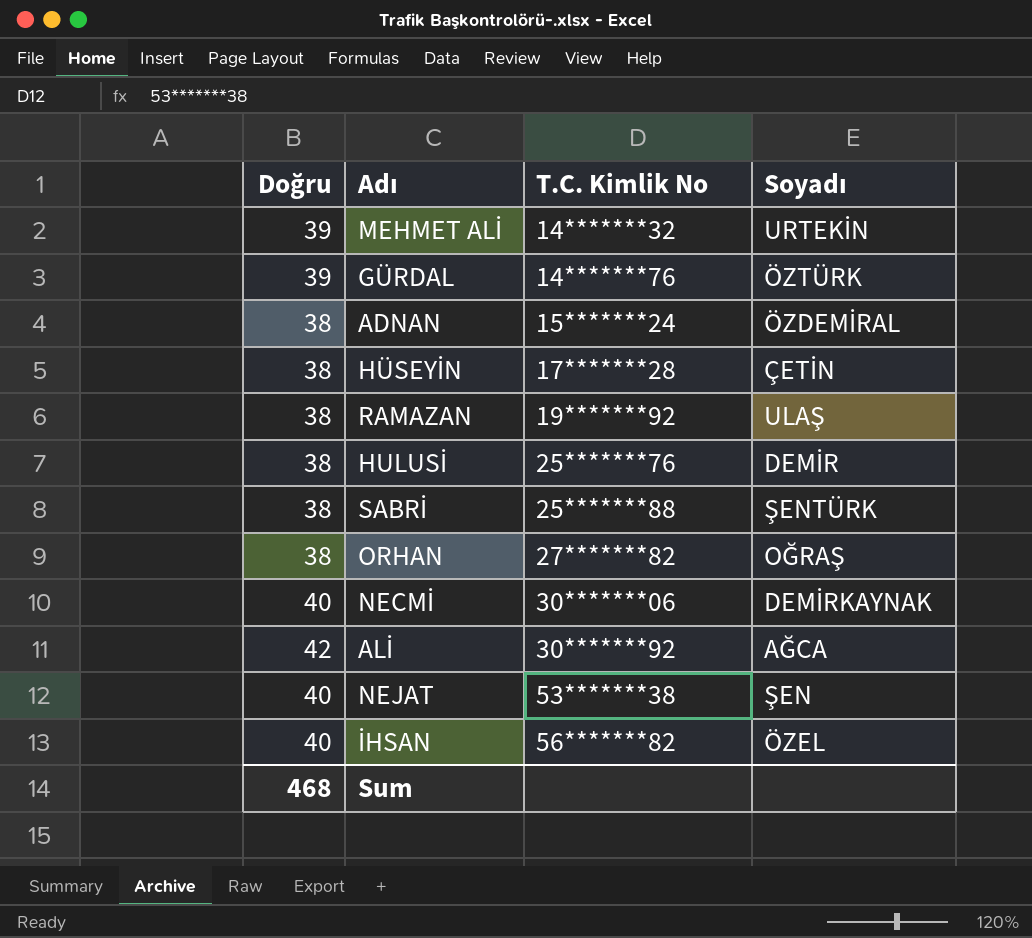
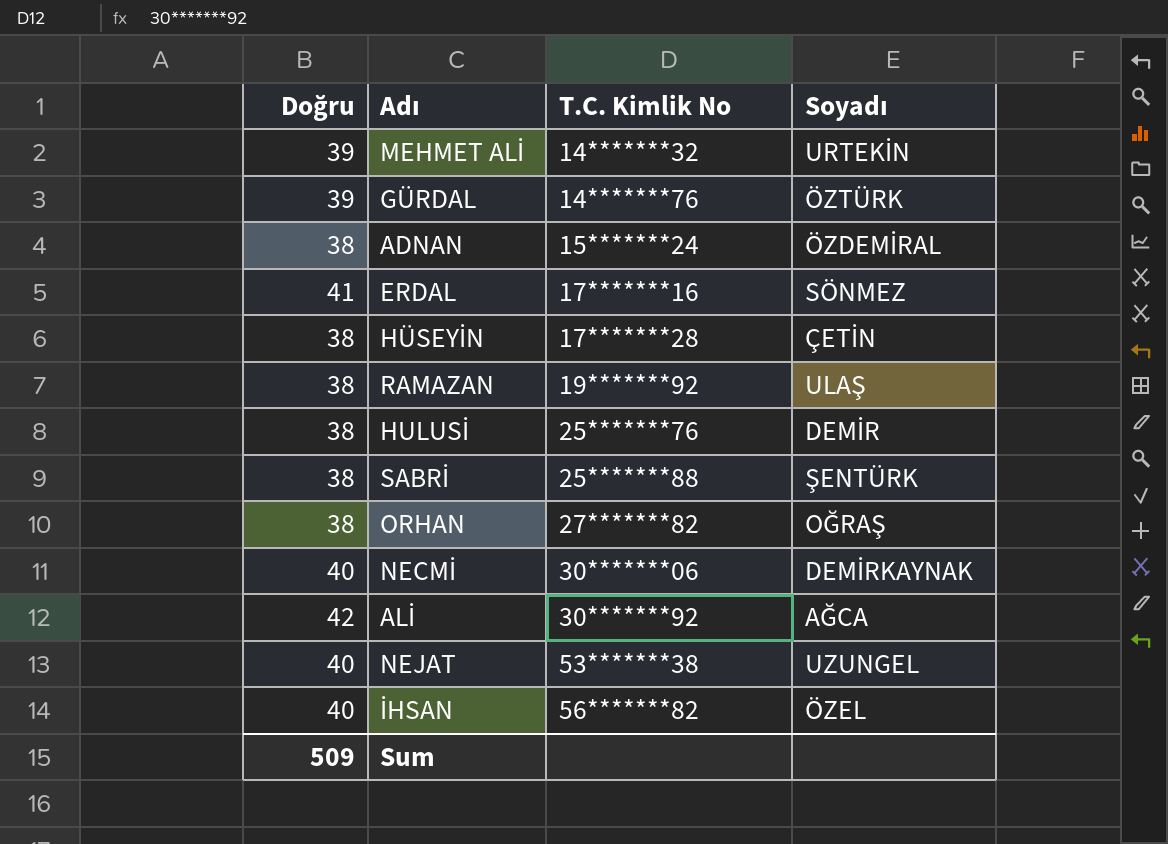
row ERDAL: none -> 41 | 17*******16 | SÖNMEZ
NEJAT | Soyadı: ŞEN -> UZUNGEL
Sum | Doğru: 468 -> 509

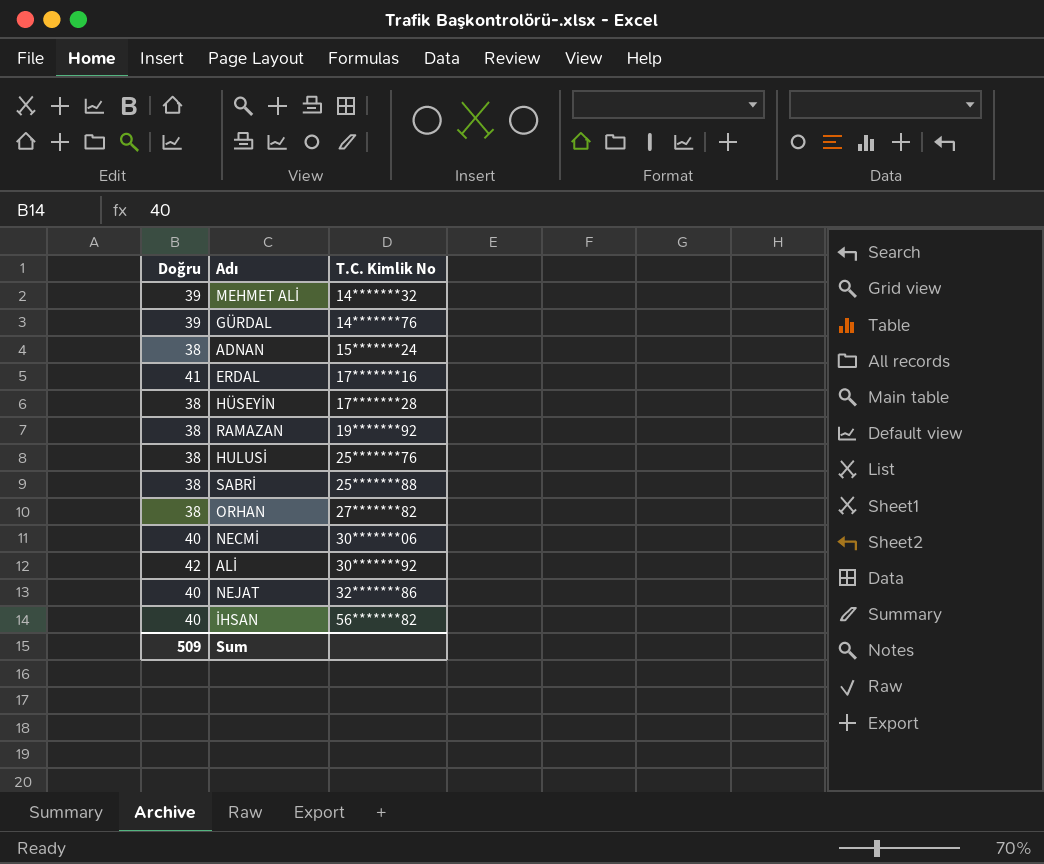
column Soyadı | position: 4 -> none
NEJAT | T.C. Kimlik No: 53*******38 -> 32*******86

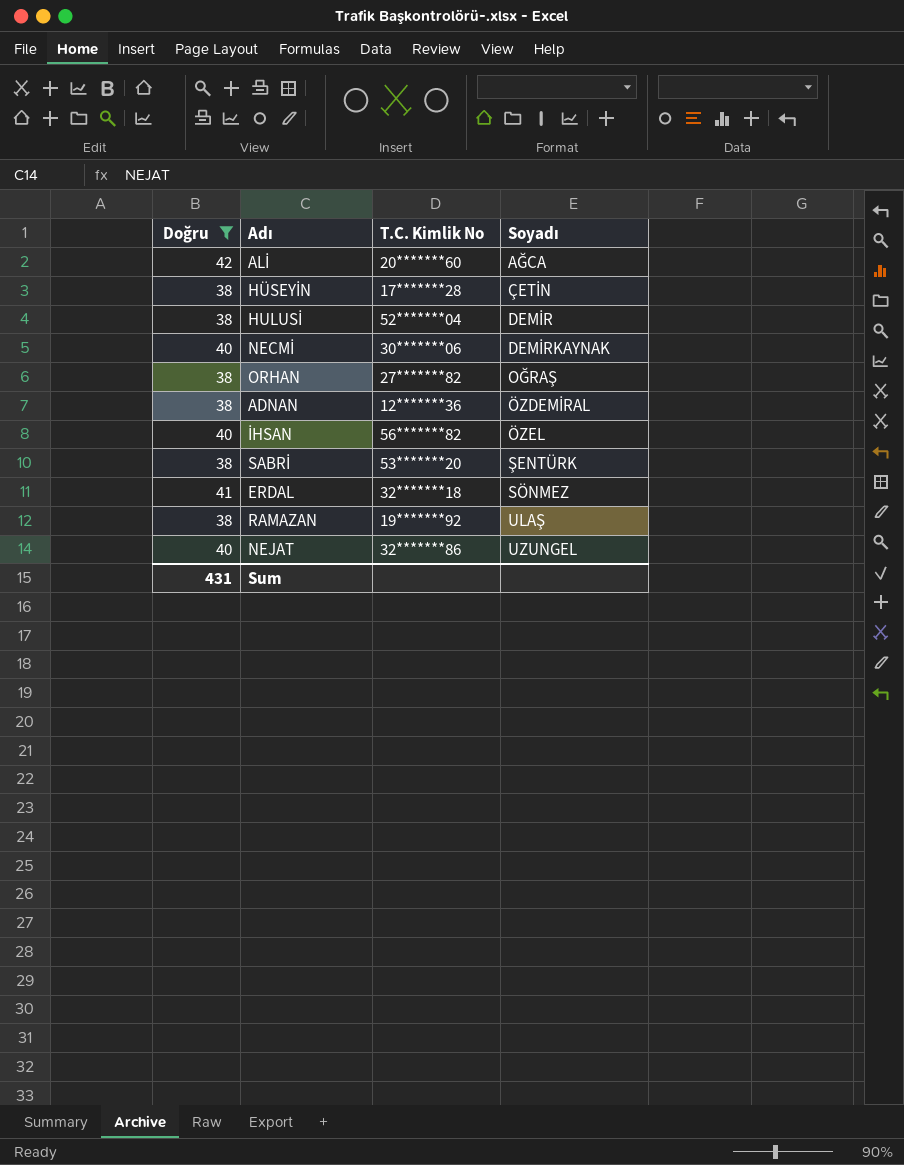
filter: none -> Doğru != 39
row order: T.C. Kimlik No ascending -> Soyadı ascending
column Soyadı | position: none -> 4
ALİ | T.C. Kimlik No: 30*******92 -> 20*******60
HULUSİ | T.C. Kimlik No: 25*******76 -> 52*******04
ADNAN | T.C. Kimlik No: 15*******24 -> 12*******36
SABRİ | T.C. Kimlik No: 25*******88 -> 53*******20
ERDAL | T.C. Kimlik No: 17*******16 -> 32*******18
Sum | Doğru: 509 -> 431

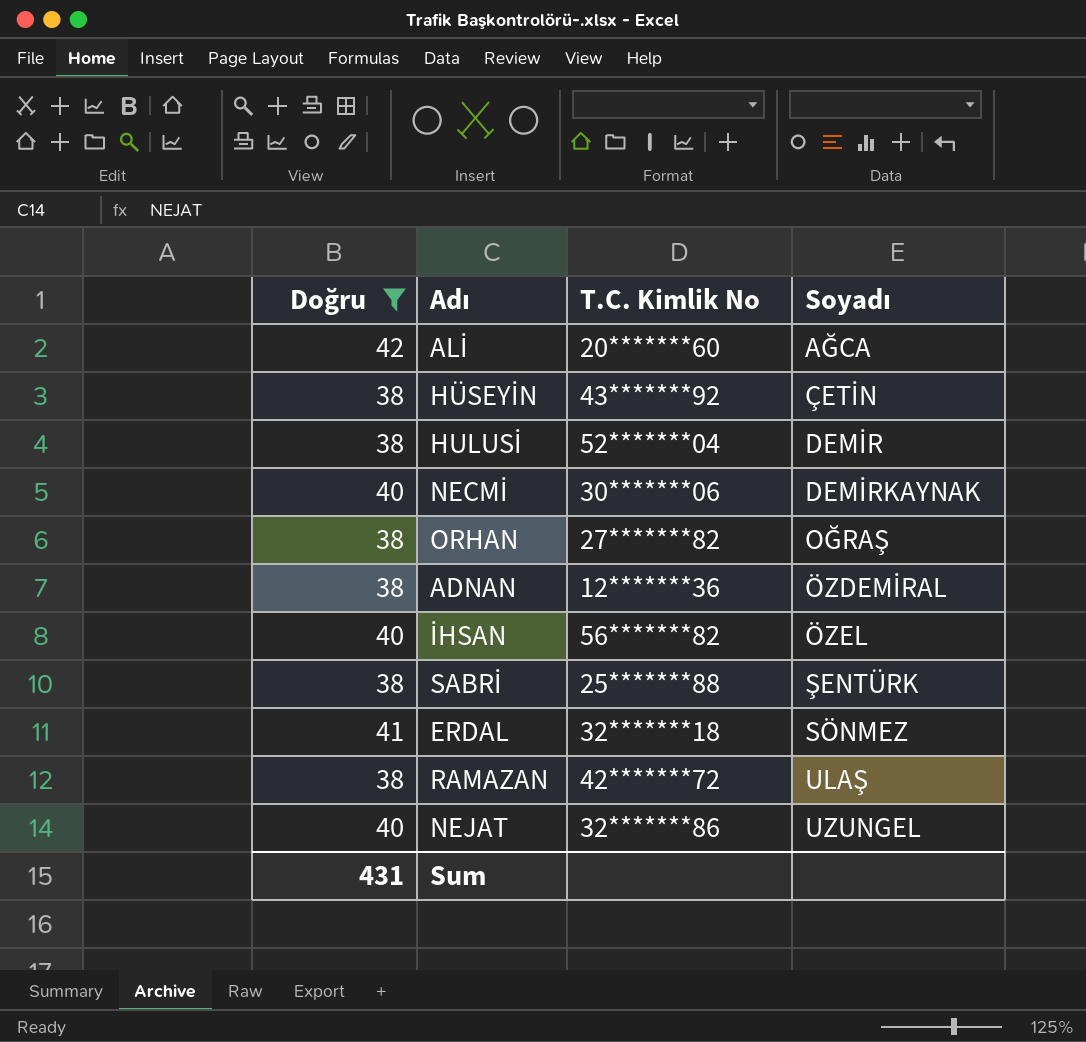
HÜSEYİN | T.C. Kimlik No: 17*******28 -> 43*******92
SABRİ | T.C. Kimlik No: 53*******20 -> 25*******88
RAMAZAN | T.C. Kimlik No: 19*******92 -> 42*******72

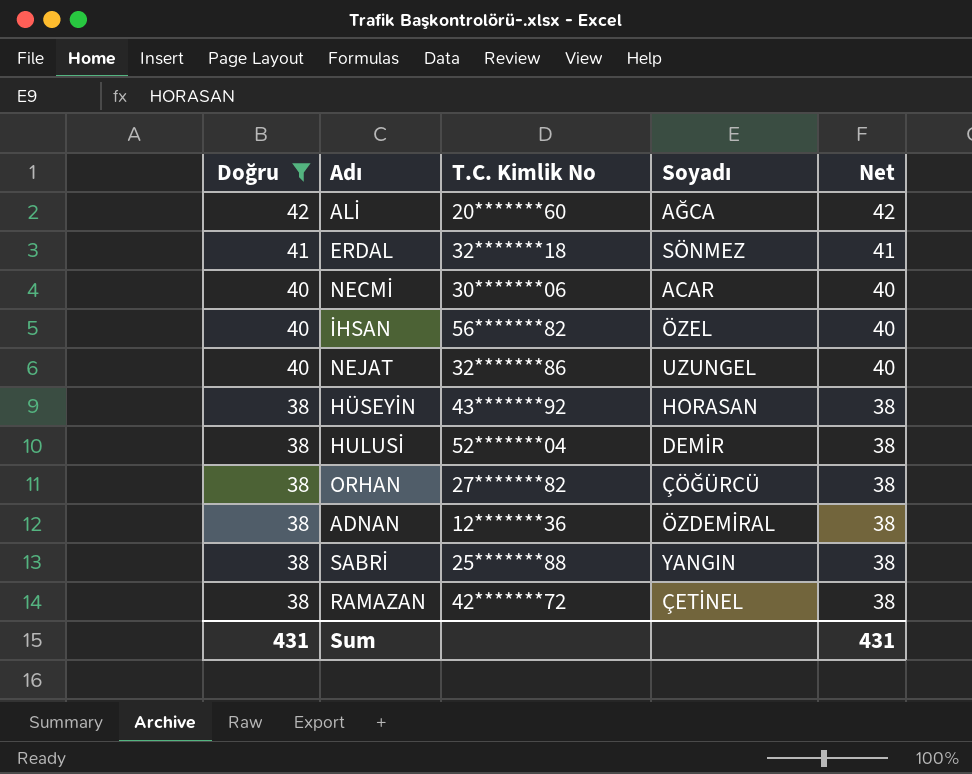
row order: Soyadı ascending -> Doğru descending
column Net | position: none -> 5
NECMİ | Soyadı: DEMİRKAYNAK -> ACAR
HÜSEYİN | Soyadı: ÇETİN -> HORASAN
ORHAN | Soyadı: OĞRAŞ -> ÇÖĞÜRCÜ
SABRİ | Soyadı: ŞENTÜRK -> YANGIN
RAMAZAN | Soyadı: ULAŞ -> ÇETİNEL

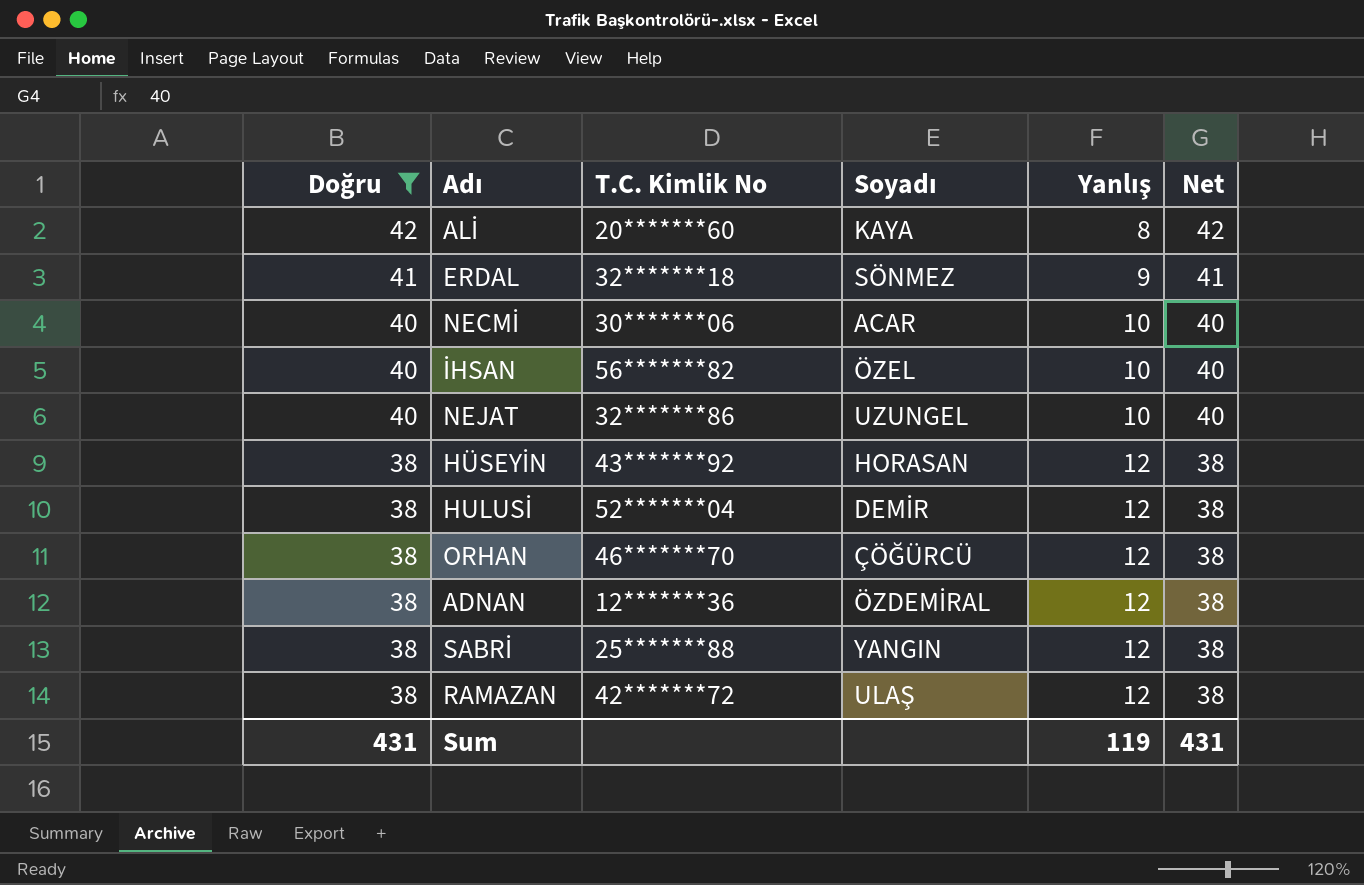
column Yanlış | position: none -> 5
ALİ | Soyadı: AĞCA -> KAYA
ORHAN | T.C. Kimlik No: 27*******82 -> 46*******70
RAMAZAN | Soyadı: ÇETİNEL -> ULAŞ

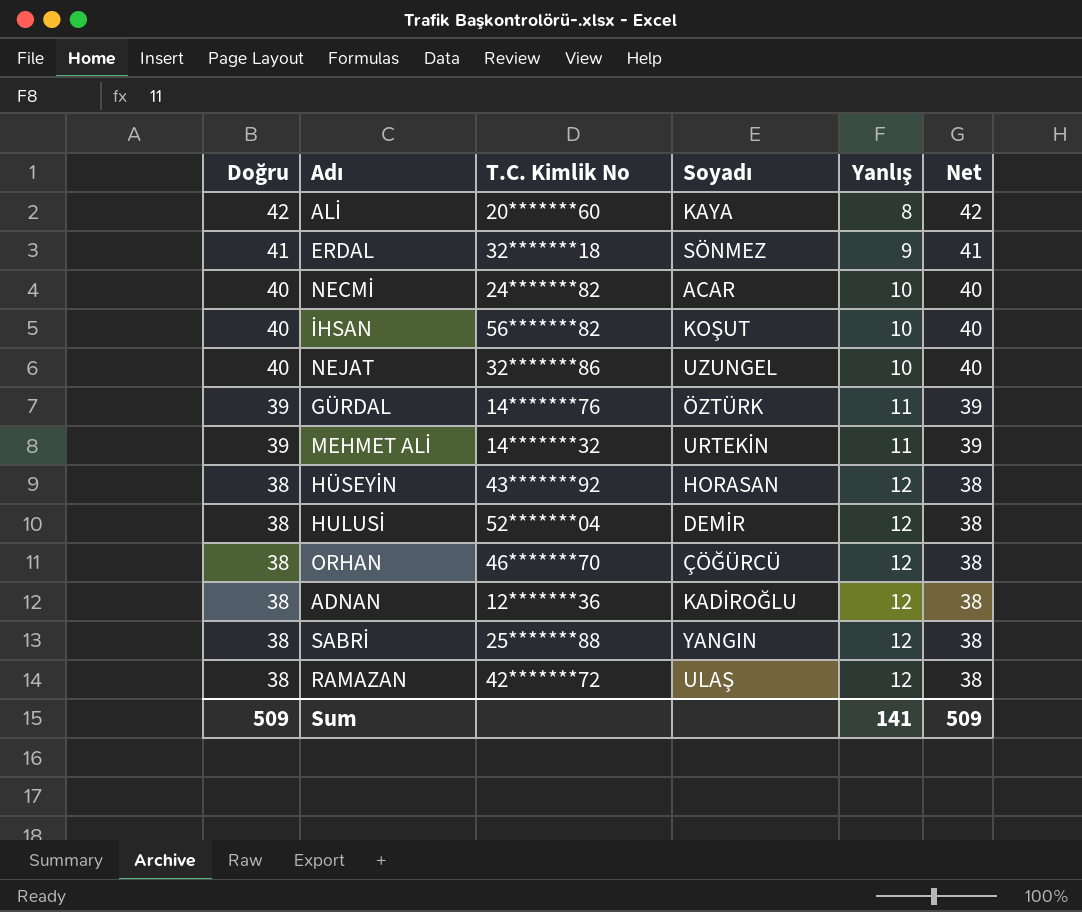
filter: Doğru != 39 -> none
NECMİ | T.C. Kimlik No: 30*******06 -> 24*******82
İHSAN | Soyadı: ÖZEL -> KOŞUT
ADNAN | Soyadı: ÖZDEMİRAL -> KADİROĞLU
Sum | Doğru: 431 -> 509
Sum | Yanlış: 119 -> 141
Sum | Net: 431 -> 509

